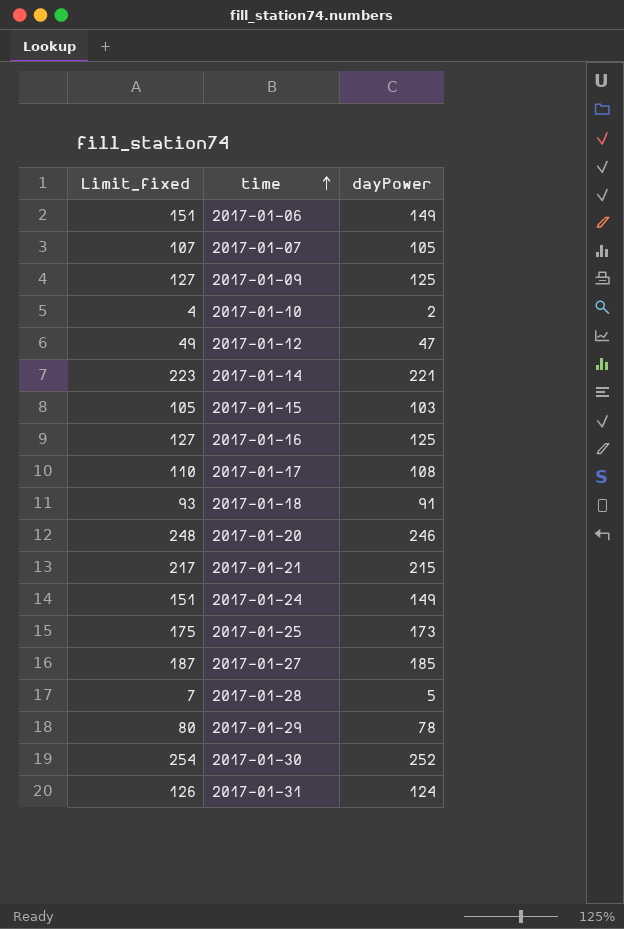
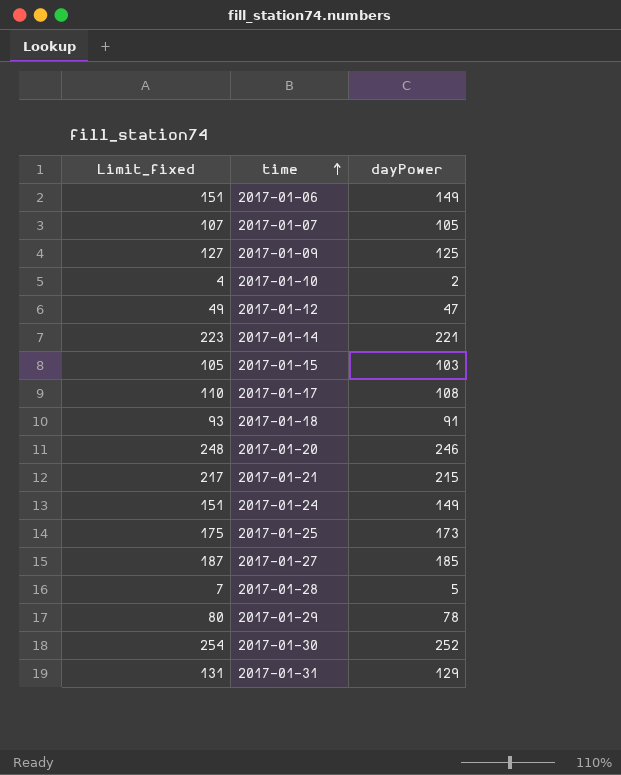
row 2017-01-16: 127 | 125 -> none
2017-01-31 | Limit_fixed: 126 -> 131
2017-01-31 | dayPower: 124 -> 129

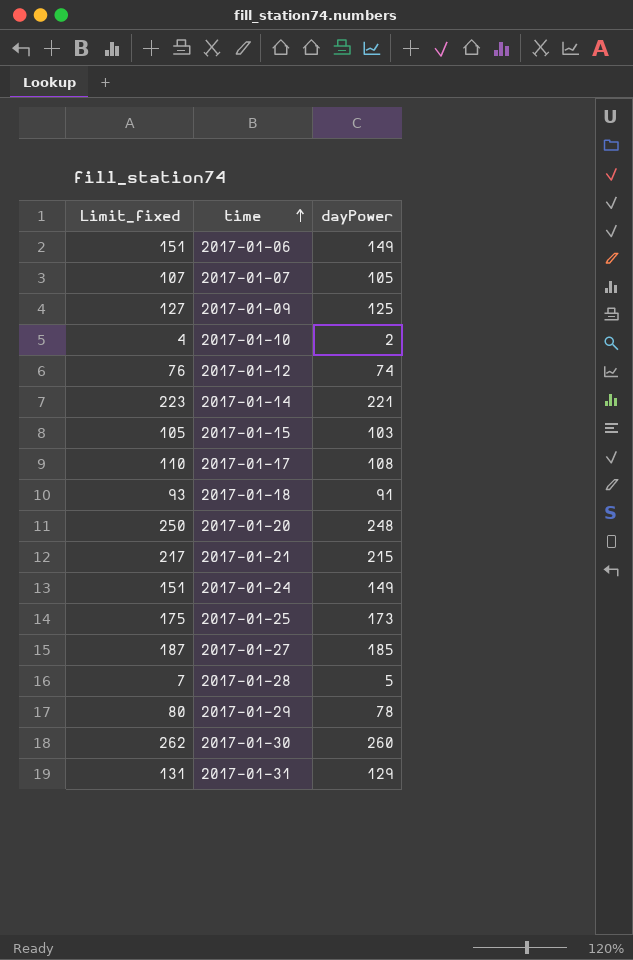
2017-01-12 | Limit_fixed: 49 -> 76
2017-01-12 | dayPower: 47 -> 74
2017-01-20 | Limit_fixed: 248 -> 250
2017-01-20 | dayPower: 246 -> 248
2017-01-30 | Limit_fixed: 254 -> 262
2017-01-30 | dayPower: 252 -> 260

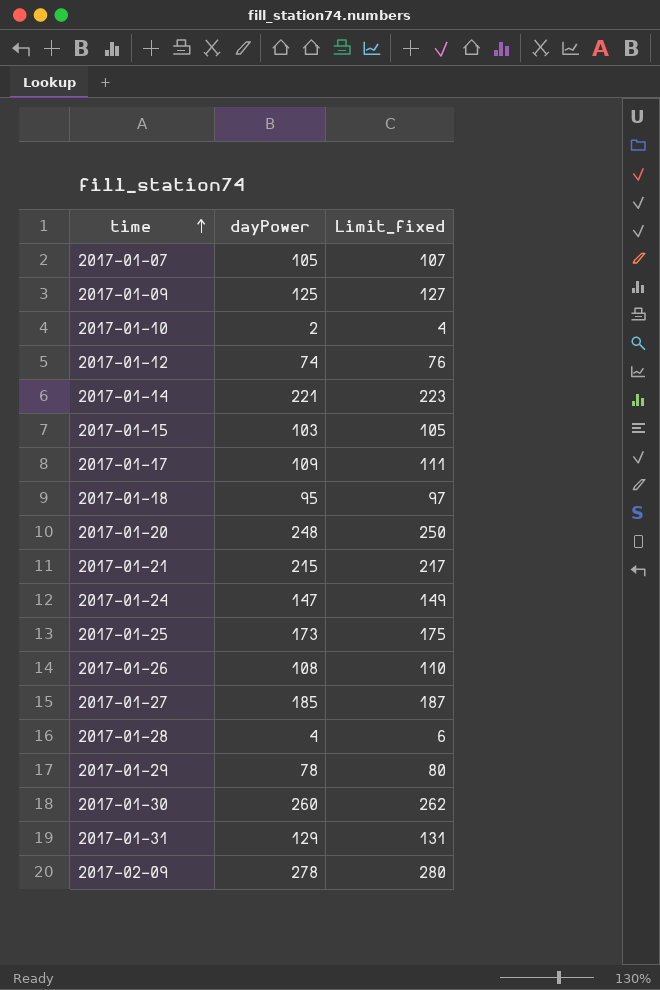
column Limit_fixed | position: 1 -> 3
row 2017-01-06: 151 | 149 -> none
2017-01-17 | dayPower: 108 -> 109
2017-01-17 | Limit_fixed: 110 -> 111
2017-01-18 | dayPower: 91 -> 95
2017-01-18 | Limit_fixed: 93 -> 97
2017-01-24 | dayPower: 149 -> 147
2017-01-24 | Limit_fixed: 151 -> 149
row 2017-01-26: none -> 108 | 110
2017-01-28 | dayPower: 5 -> 4
2017-01-28 | Limit_fixed: 7 -> 6
row 2017-02-09: none -> 278 | 280

